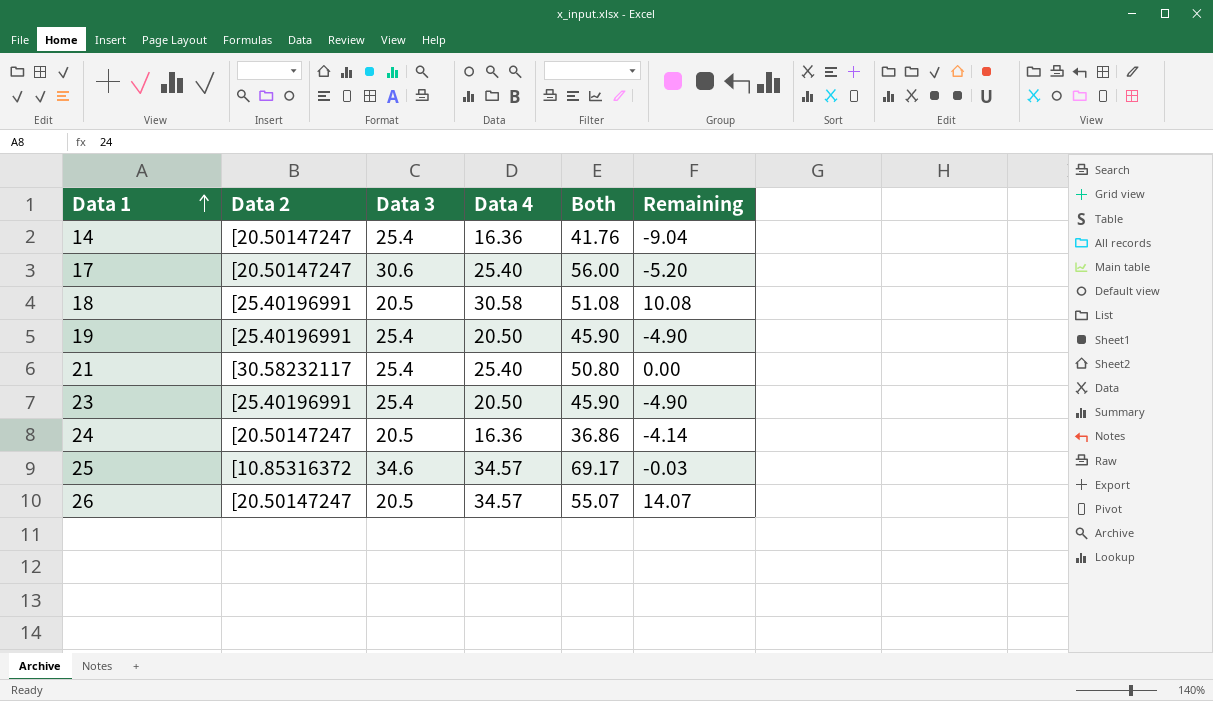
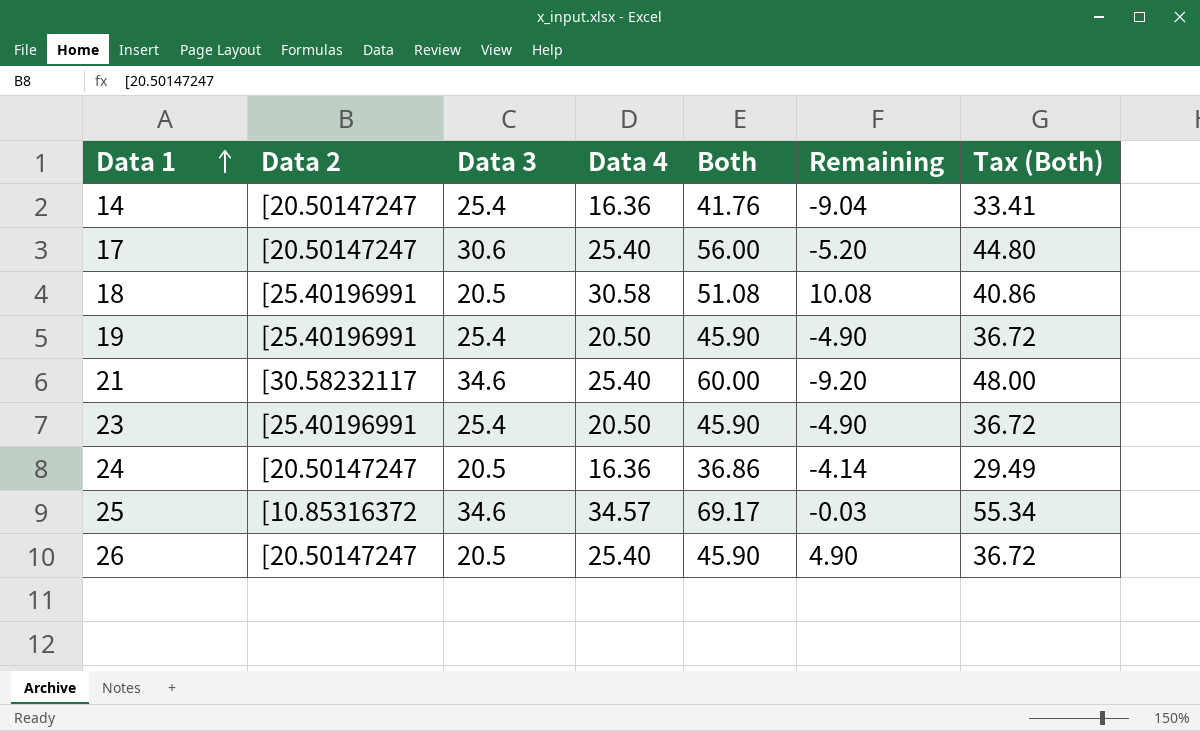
column Tax (Both) | formula: none -> [Both] * 0.8
21 | Data 3: 25.4 -> 34.6
21 | Both: 50.80 -> 60.00
21 | Remaining: 0.00 -> -9.20
26 | Data 4: 34.57 -> 25.40
26 | Both: 55.07 -> 45.90
26 | Remaining: 14.07 -> 4.90

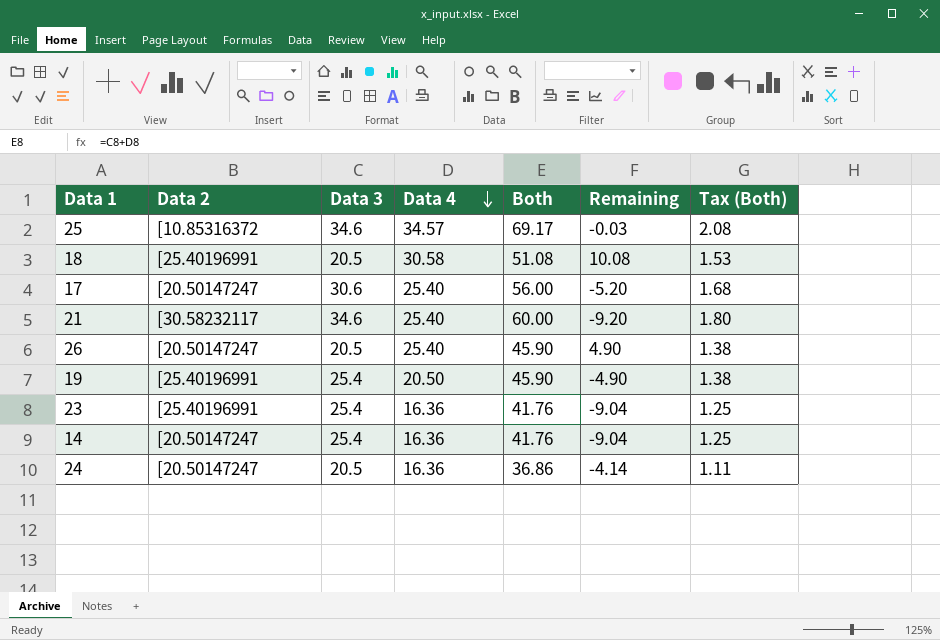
row order: Data 1 ascending -> Data 4 descending
column Tax (Both) | formula: [Both] * 0.8 -> [Both] * 0.03
23 | Data 4: 20.50 -> 16.36
23 | Both: 45.90 -> 41.76
23 | Remaining: -4.90 -> -9.04

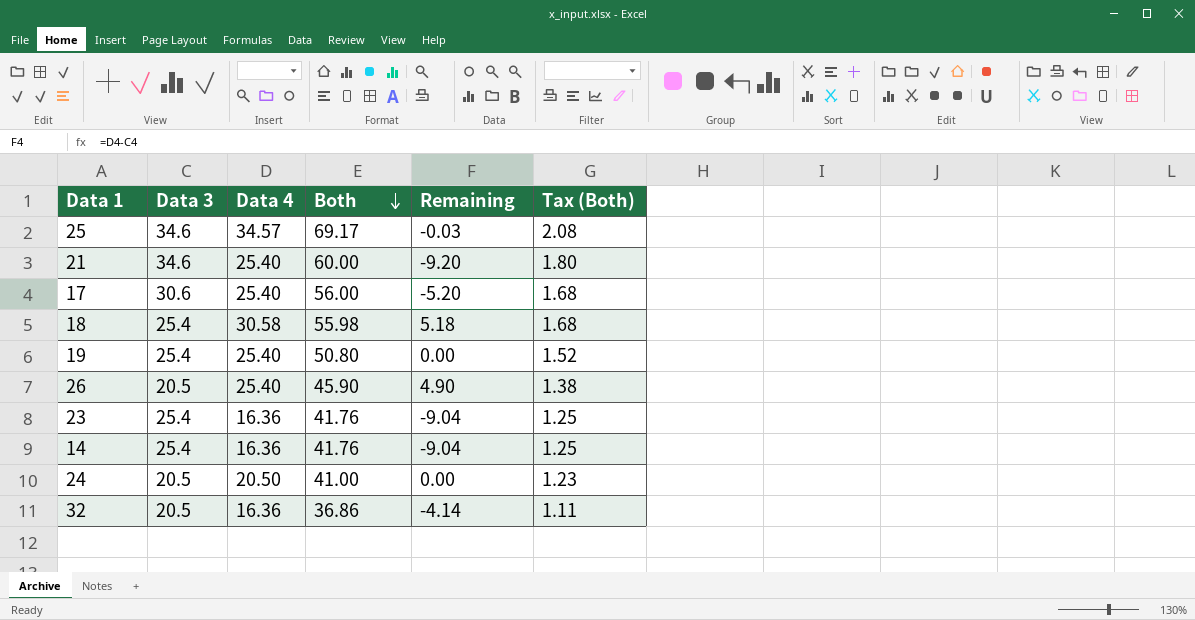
row order: Data 4 descending -> Both descending
column Data 2 | position: 2 -> none
18 | Data 3: 20.5 -> 25.4
18 | Both: 51.08 -> 55.98
18 | Remaining: 10.08 -> 5.18
18 | Tax (Both): 1.53 -> 1.68
19 | Data 4: 20.50 -> 25.40
19 | Both: 45.90 -> 50.80
19 | Remaining: -4.90 -> 0.00
19 | Tax (Both): 1.38 -> 1.52
24 | Data 4: 16.36 -> 20.50
24 | Both: 36.86 -> 41.00
24 | Remaining: -4.14 -> 0.00
24 | Tax (Both): 1.11 -> 1.23
row 32: none -> 20.5 | 16.36 | 36.86 | -4.14 | 1.11

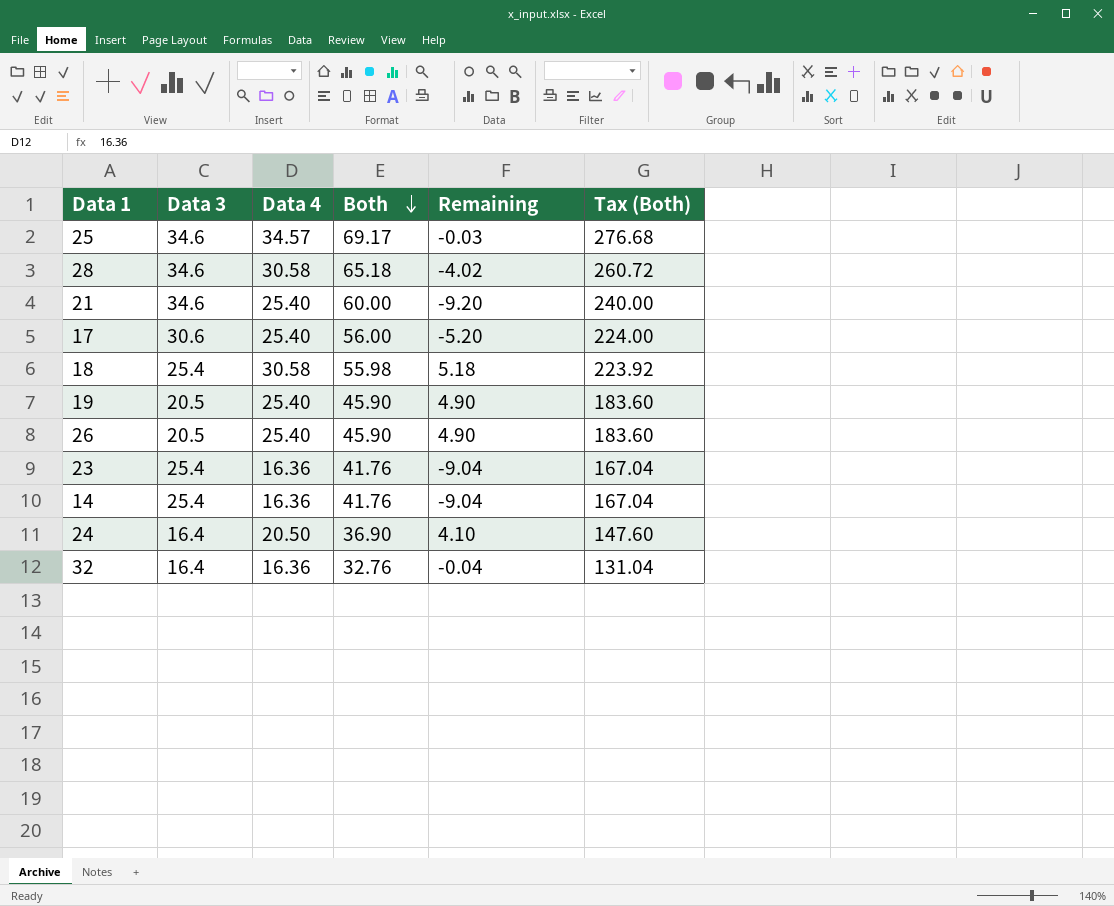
column Tax (Both) | formula: [Both] * 0.03 -> [Both] * 4
row 28: none -> 34.6 | 30.58 | 65.18 | -4.02 | 260.72
19 | Data 3: 25.4 -> 20.5
19 | Both: 50.80 -> 45.90
19 | Remaining: 0.00 -> 4.90
24 | Data 3: 20.5 -> 16.4
24 | Both: 41.00 -> 36.90
24 | Remaining: 0.00 -> 4.10
32 | Data 3: 20.5 -> 16.4
32 | Both: 36.86 -> 32.76
32 | Remaining: -4.14 -> -0.04

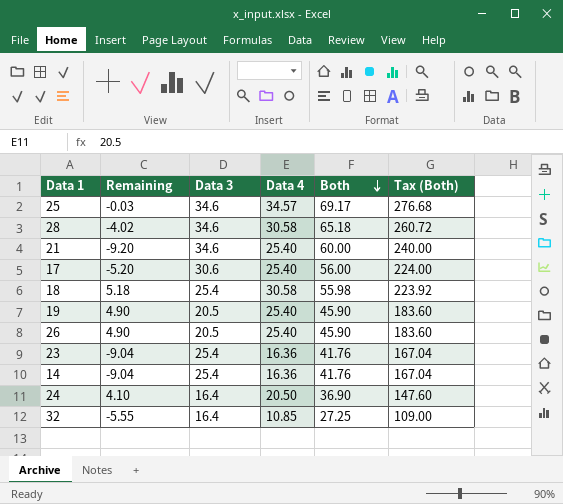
column Remaining | position: 5 -> 2
32 | Remaining: -0.04 -> -5.55
32 | Data 4: 16.36 -> 10.85
32 | Both: 32.76 -> 27.25
32 | Tax (Both): 131.04 -> 109.00

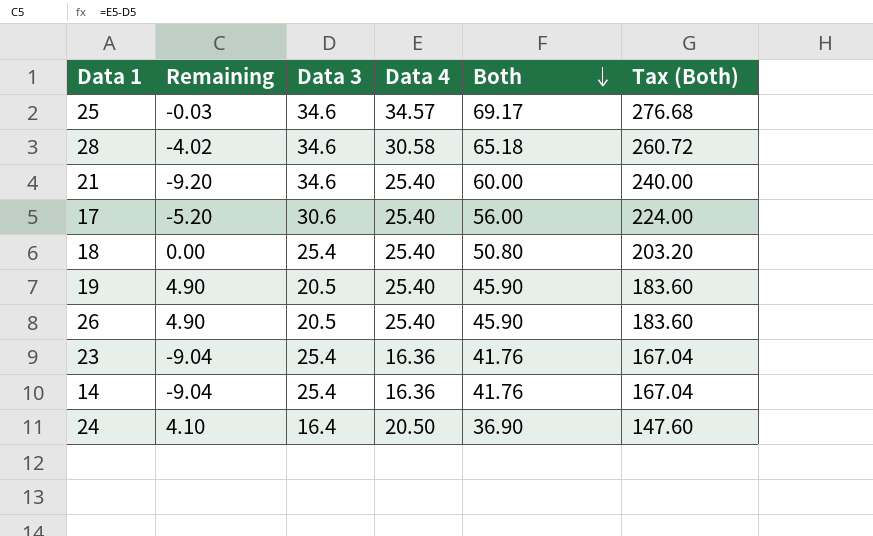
row 32: -5.55 | 16.4 | 10.85 | 27.25 | 109.00 -> none
18 | Remaining: 5.18 -> 0.00
18 | Data 4: 30.58 -> 25.40
18 | Both: 55.98 -> 50.80
18 | Tax (Both): 223.92 -> 203.20

